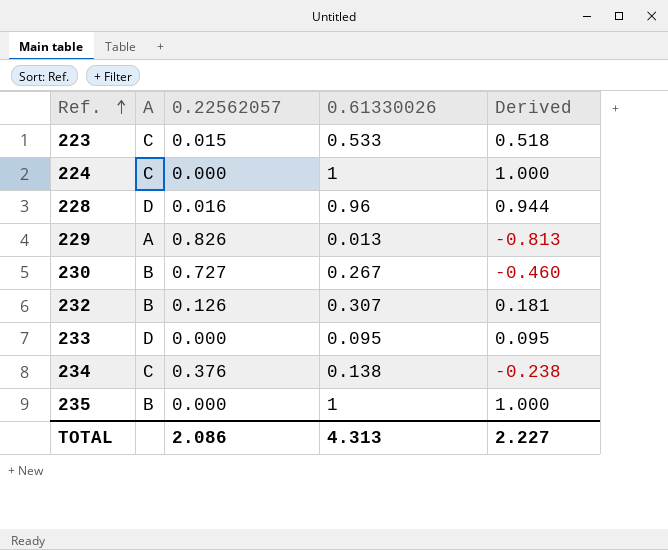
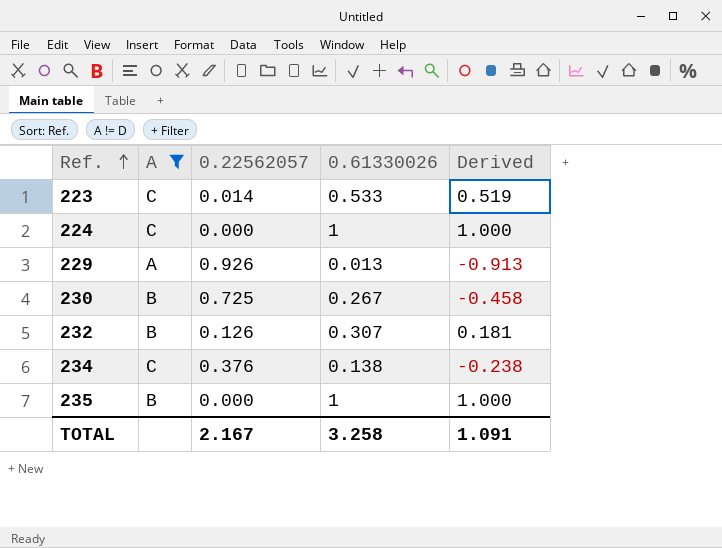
filter: none -> A != D
223 | 0.22562057: 0.015 -> 0.014
223 | Derived: 0.518 -> 0.519
229 | 0.22562057: 0.826 -> 0.926
229 | Derived: -0.813 -> -0.913
230 | 0.22562057: 0.727 -> 0.725
230 | Derived: -0.460 -> -0.458
TOTAL | 0.22562057: 2.086 -> 2.167
TOTAL | 0.61330026: 4.313 -> 3.258
TOTAL | Derived: 2.227 -> 1.091

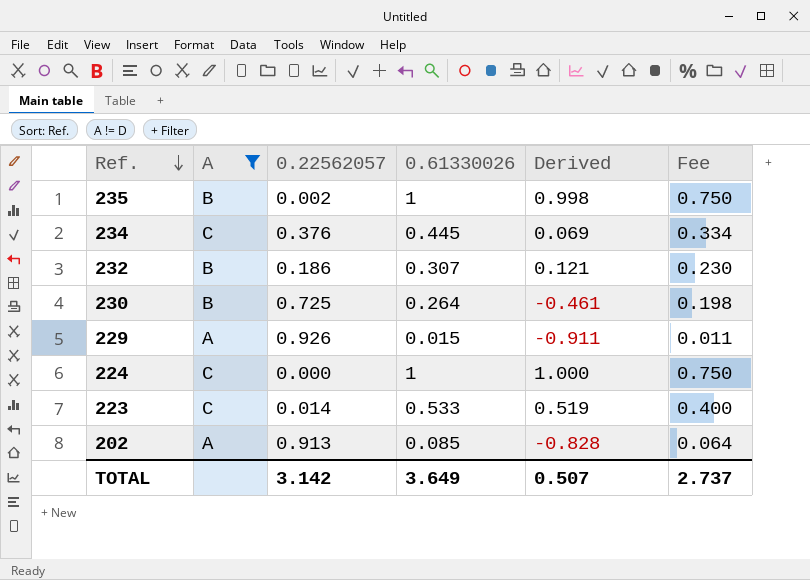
row order: Ref. ascending -> Ref. descending
column Fee | formula: none -> [0.61330026] * 0.75
235 | 0.22562057: 0.000 -> 0.002
235 | Derived: 1.000 -> 0.998
234 | 0.61330026: 0.138 -> 0.445
234 | Derived: -0.238 -> 0.069
232 | 0.22562057: 0.126 -> 0.186
232 | Derived: 0.181 -> 0.121
230 | 0.61330026: 0.267 -> 0.264
230 | Derived: -0.458 -> -0.461
229 | 0.61330026: 0.013 -> 0.015
229 | Derived: -0.913 -> -0.911
row 202: none -> A | 0.913 | 0.085 | -0.828 | 0.064
TOTAL | 0.22562057: 2.167 -> 3.142
TOTAL | 0.61330026: 3.258 -> 3.649
TOTAL | Derived: 1.091 -> 0.507

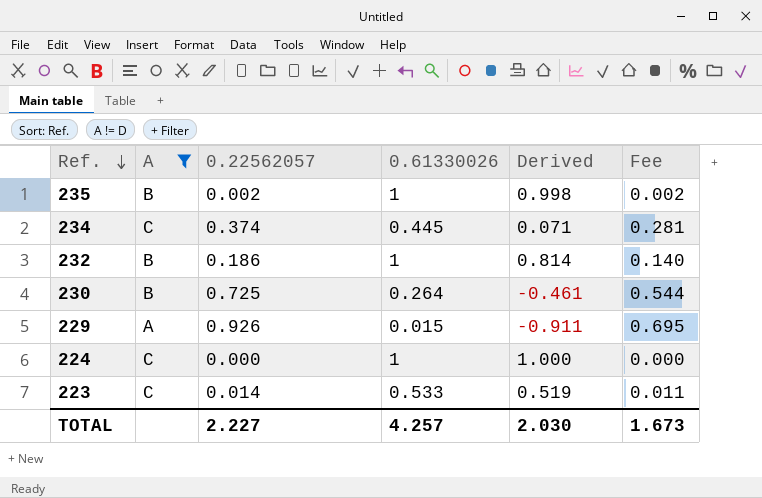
column Fee | formula: [0.61330026] * 0.75 -> [0.22562057] * 0.75
row 202: A | 0.913 | 0.085 | -0.828 | 0.064 -> none
234 | 0.22562057: 0.376 -> 0.374
234 | Derived: 0.069 -> 0.071
232 | 0.61330026: 0.307 -> 1
232 | Derived: 0.121 -> 0.814
TOTAL | 0.22562057: 3.142 -> 2.227
TOTAL | 0.61330026: 3.649 -> 4.257
TOTAL | Derived: 0.507 -> 2.030
TOTAL | Fee: 2.737 -> 1.673

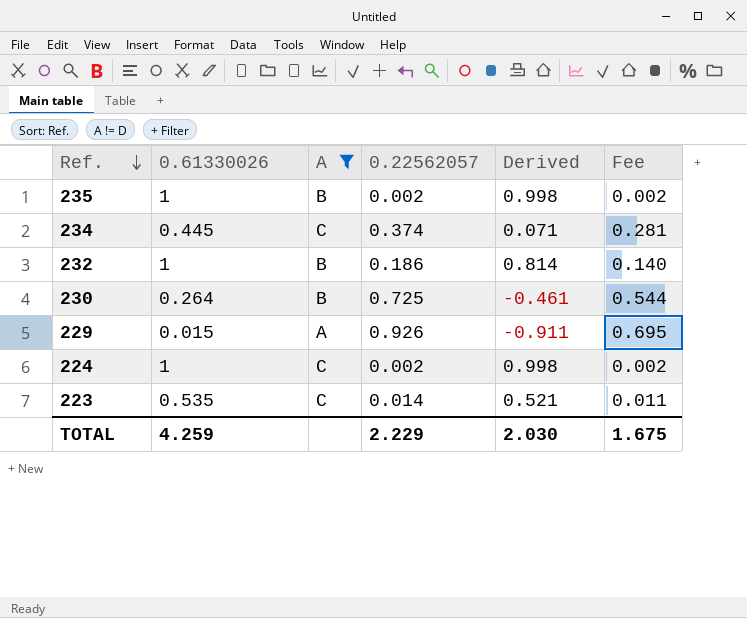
column 0.61330026 | position: 4 -> 2
224 | 0.22562057: 0.000 -> 0.002
224 | Derived: 1.000 -> 0.998
224 | Fee: 0.000 -> 0.002
223 | 0.61330026: 0.533 -> 0.535
223 | Derived: 0.519 -> 0.521
TOTAL | 0.61330026: 4.257 -> 4.259
TOTAL | 0.22562057: 2.227 -> 2.229
TOTAL | Fee: 1.673 -> 1.675

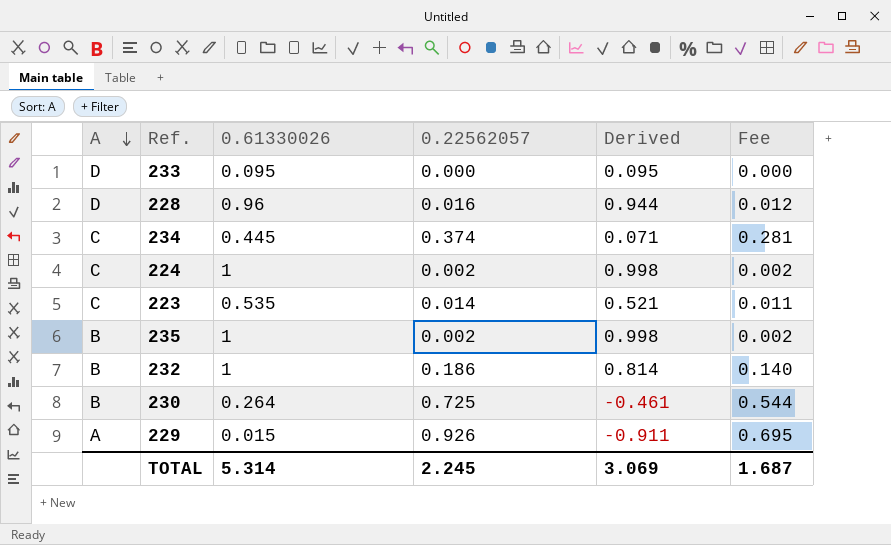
filter: A != D -> none
row order: Ref. descending -> A descending
column A | position: 3 -> 1
TOTAL | 0.61330026: 4.259 -> 5.314
TOTAL | 0.22562057: 2.229 -> 2.245
TOTAL | Derived: 2.030 -> 3.069
TOTAL | Fee: 1.675 -> 1.687

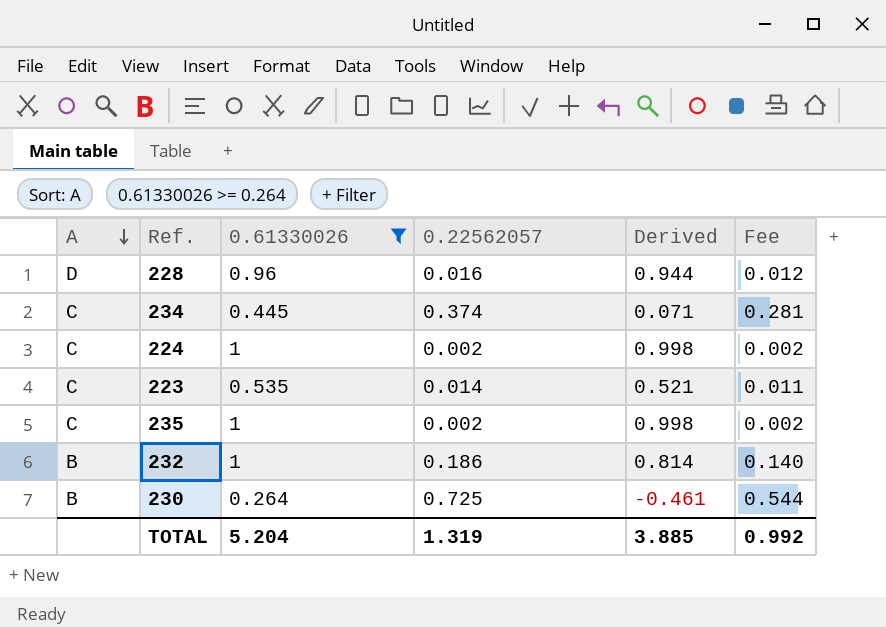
filter: none -> 0.61330026 >= 0.264
235 | A: B -> C
TOTAL | 0.61330026: 5.314 -> 5.204
TOTAL | 0.22562057: 2.245 -> 1.319
TOTAL | Derived: 3.069 -> 3.885
TOTAL | Fee: 1.687 -> 0.992

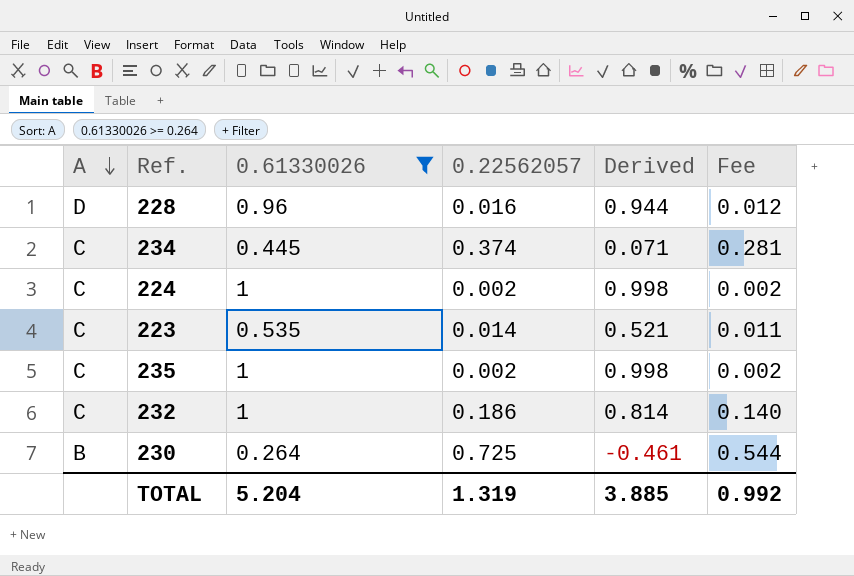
232 | A: B -> C

